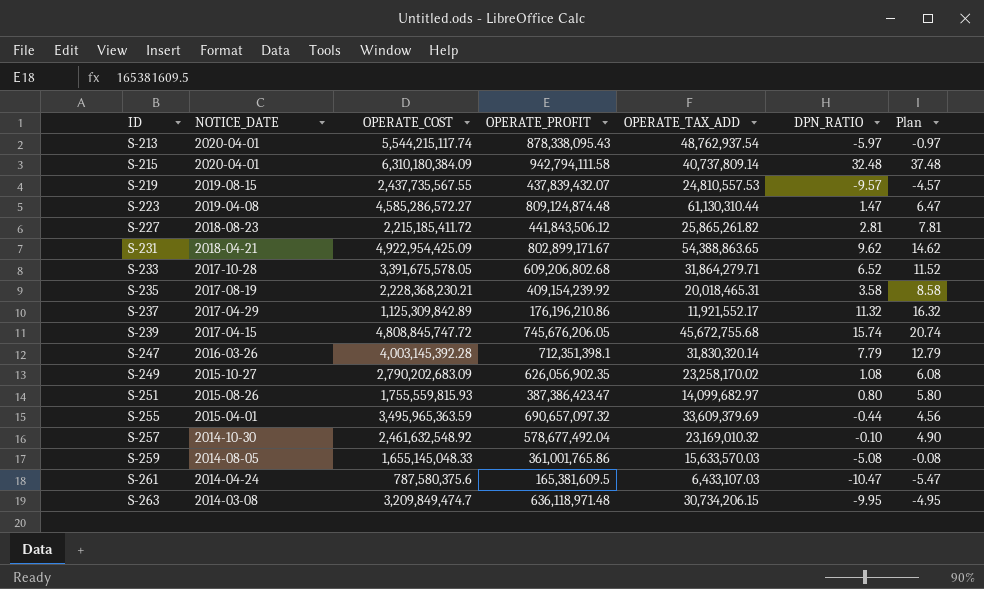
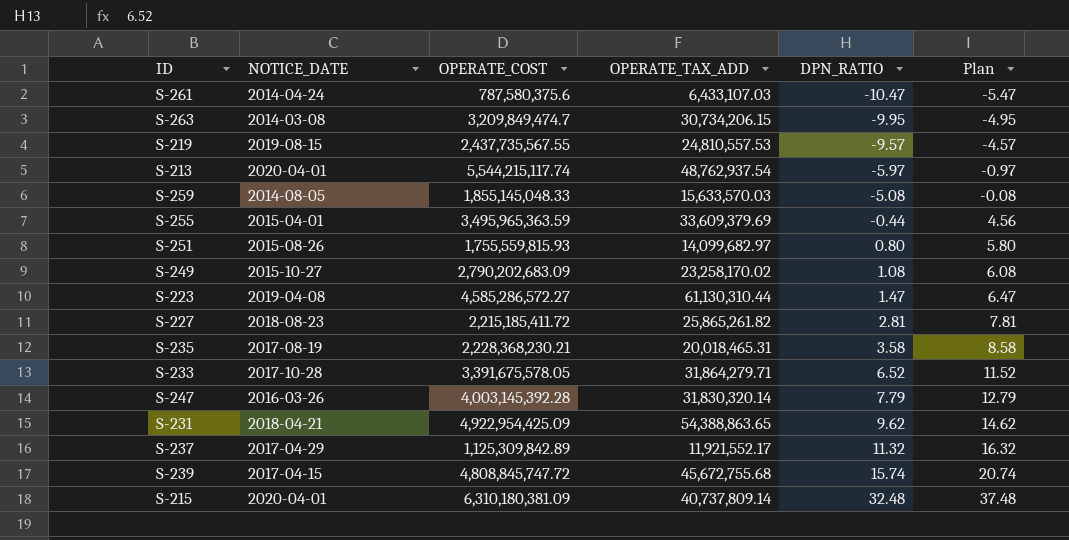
row order: ID ascending -> DPN_RATIO ascending
column OPERATE_PROFIT | position: 4 -> none
row S-257: 2014-10-30 | 2,461,632,548.92 | 578,677,492.04 | 23,169,010.32 | -0.10 | 4.90 -> none
S-259 | OPERATE_COST: 1,655,145,048.33 -> 1,855,145,048.33
S-215 | OPERATE_COST: 6,310,180,384.09 -> 6,310,180,381.09

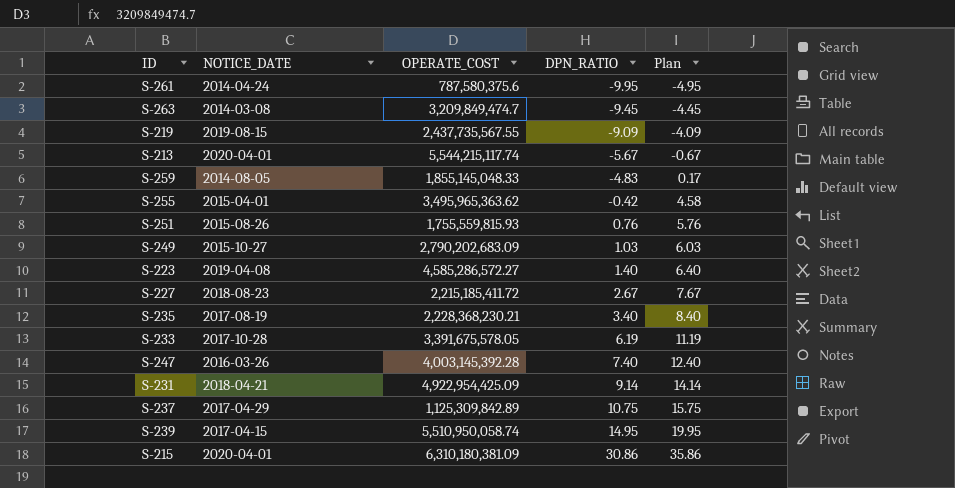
column OPERATE_TAX_ADD | position: 4 -> none
S-261 | DPN_RATIO: -10.47 -> -9.95
S-261 | Plan: -5.47 -> -4.95
S-263 | DPN_RATIO: -9.95 -> -9.45
S-263 | Plan: -4.95 -> -4.45
S-219 | DPN_RATIO: -9.57 -> -9.09
S-219 | Plan: -4.57 -> -4.09
S-213 | DPN_RATIO: -5.97 -> -5.67
S-213 | Plan: -0.97 -> -0.67
S-259 | DPN_RATIO: -5.08 -> -4.83
S-259 | Plan: -0.08 -> 0.17
S-255 | OPERATE_COST: 3,495,965,363.59 -> 3,495,965,363.62
S-255 | DPN_RATIO: -0.44 -> -0.42
S-255 | Plan: 4.56 -> 4.58
S-251 | DPN_RATIO: 0.80 -> 0.76
S-251 | Plan: 5.80 -> 5.76
S-249 | DPN_RATIO: 1.08 -> 1.03
S-249 | Plan: 6.08 -> 6.03
S-223 | DPN_RATIO: 1.47 -> 1.40
S-223 | Plan: 6.47 -> 6.40
S-227 | DPN_RATIO: 2.81 -> 2.67
S-227 | Plan: 7.81 -> 7.67
S-235 | DPN_RATIO: 3.58 -> 3.40
S-235 | Plan: 8.58 -> 8.40
S-233 | DPN_RATIO: 6.52 -> 6.19
S-233 | Plan: 11.52 -> 11.19
S-247 | DPN_RATIO: 7.79 -> 7.40
S-247 | Plan: 12.79 -> 12.40
S-231 | DPN_RATIO: 9.62 -> 9.14
S-231 | Plan: 14.62 -> 14.14
S-237 | DPN_RATIO: 11.32 -> 10.75
S-237 | Plan: 16.32 -> 15.75
S-239 | OPERATE_COST: 4,808,845,747.72 -> 5,510,950,058.74
S-239 | DPN_RATIO: 15.74 -> 14.95
S-239 | Plan: 20.74 -> 19.95
S-215 | DPN_RATIO: 32.48 -> 30.86
S-215 | Plan: 37.48 -> 35.86

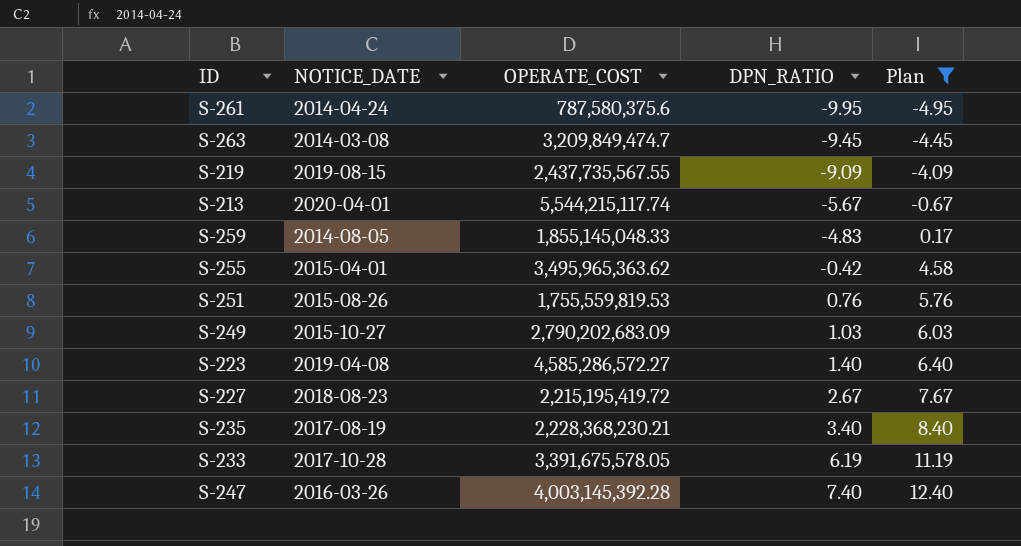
filter: none -> Plan <= 12.40
S-251 | OPERATE_COST: 1,755,559,815.93 -> 1,755,559,819.53
S-227 | OPERATE_COST: 2,215,185,411.72 -> 2,215,195,419.72

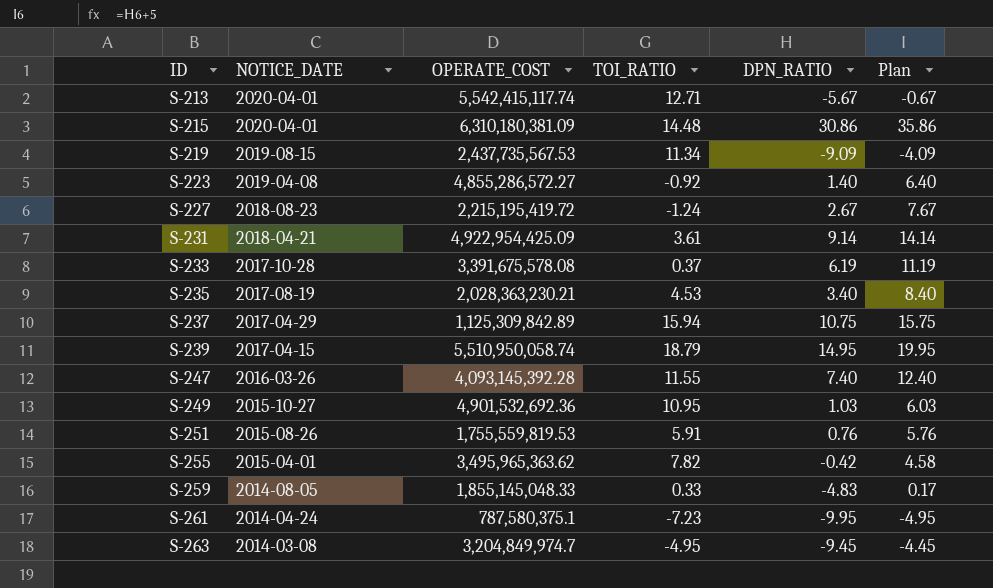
filter: Plan <= 12.40 -> none
row order: DPN_RATIO ascending -> ID ascending
column TOI_RATIO | position: none -> 4
S-213 | OPERATE_COST: 5,544,215,117.74 -> 5,542,415,117.74
S-219 | OPERATE_COST: 2,437,735,567.55 -> 2,437,735,567.53
S-223 | OPERATE_COST: 4,585,286,572.27 -> 4,855,286,572.27
S-233 | OPERATE_COST: 3,391,675,578.05 -> 3,391,675,578.08
S-235 | OPERATE_COST: 2,228,368,230.21 -> 2,028,363,230.21
S-247 | OPERATE_COST: 4,003,145,392.28 -> 4,093,145,392.28
S-249 | OPERATE_COST: 2,790,202,683.09 -> 4,901,532,692.36
S-261 | OPERATE_COST: 787,580,375.6 -> 787,580,375.1
S-263 | OPERATE_COST: 3,209,849,474.7 -> 3,204,849,974.7

